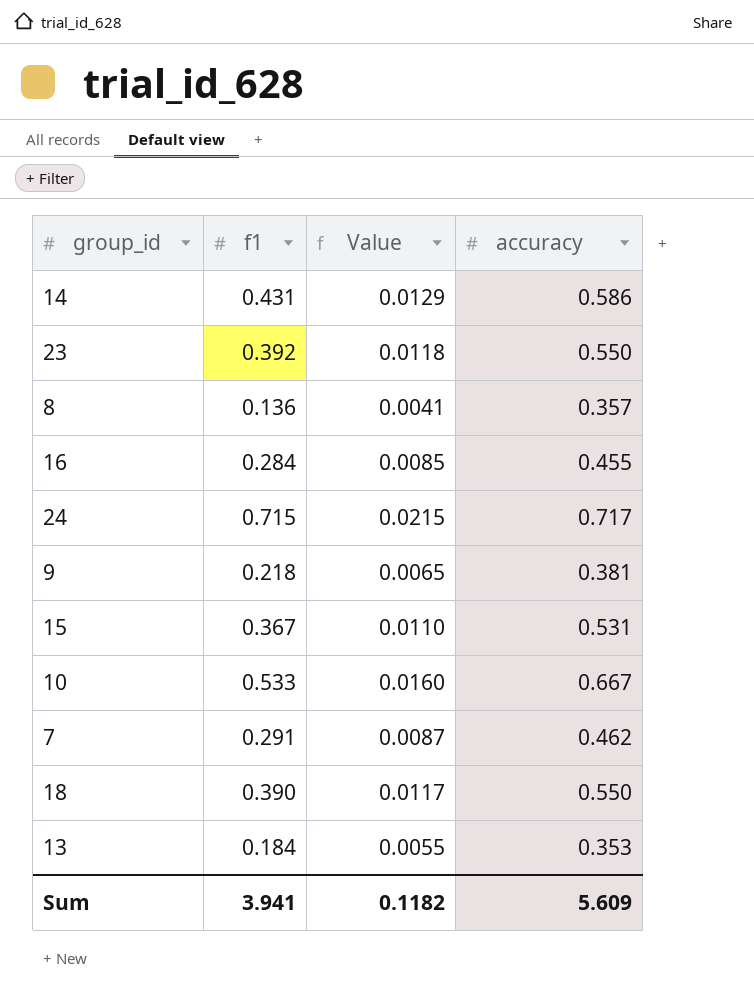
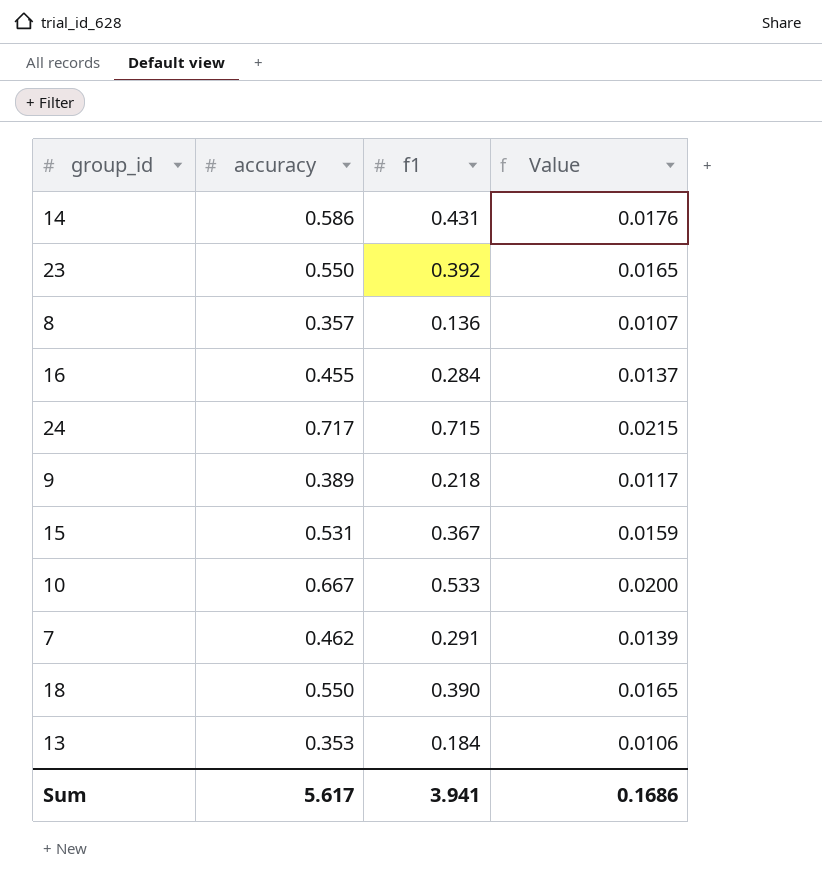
column accuracy | position: 4 -> 2
column Value | formula: [f1] * 0.03 -> [accuracy] * 0.03
9 | accuracy: 0.381 -> 0.389
Sum | accuracy: 5.609 -> 5.617
Sum | Value: 0.1182 -> 0.1686

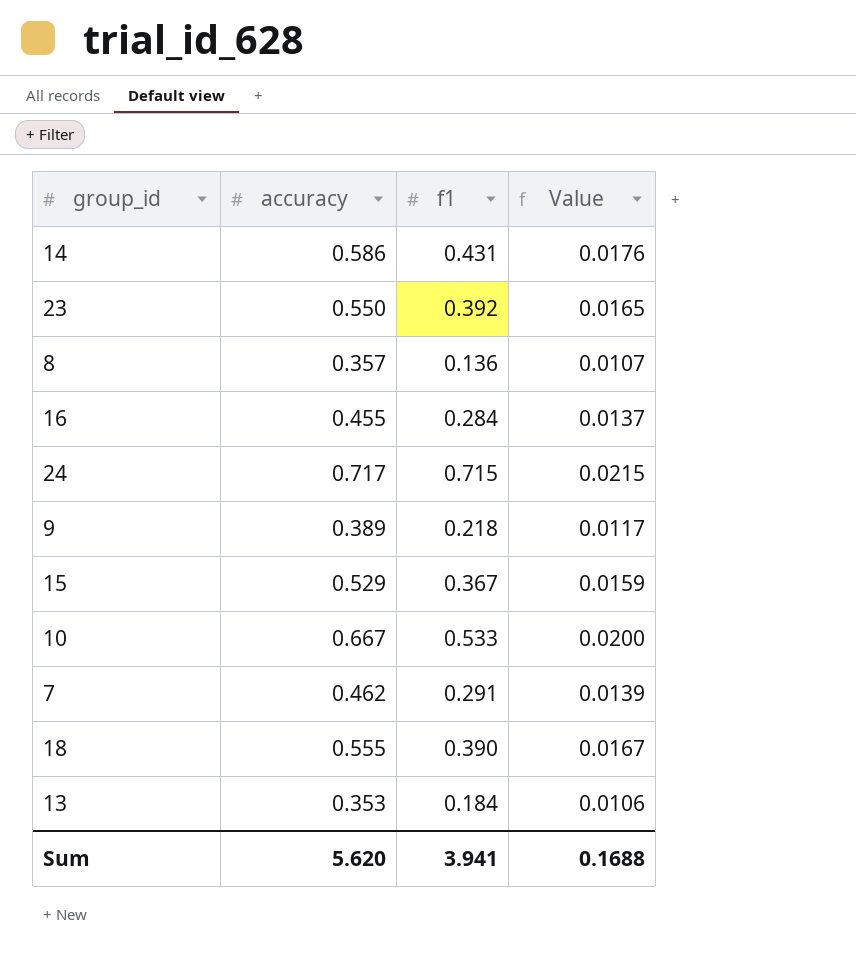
15 | accuracy: 0.531 -> 0.529
18 | accuracy: 0.550 -> 0.555
18 | Value: 0.0165 -> 0.0167
Sum | accuracy: 5.617 -> 5.620
Sum | Value: 0.1686 -> 0.1688

